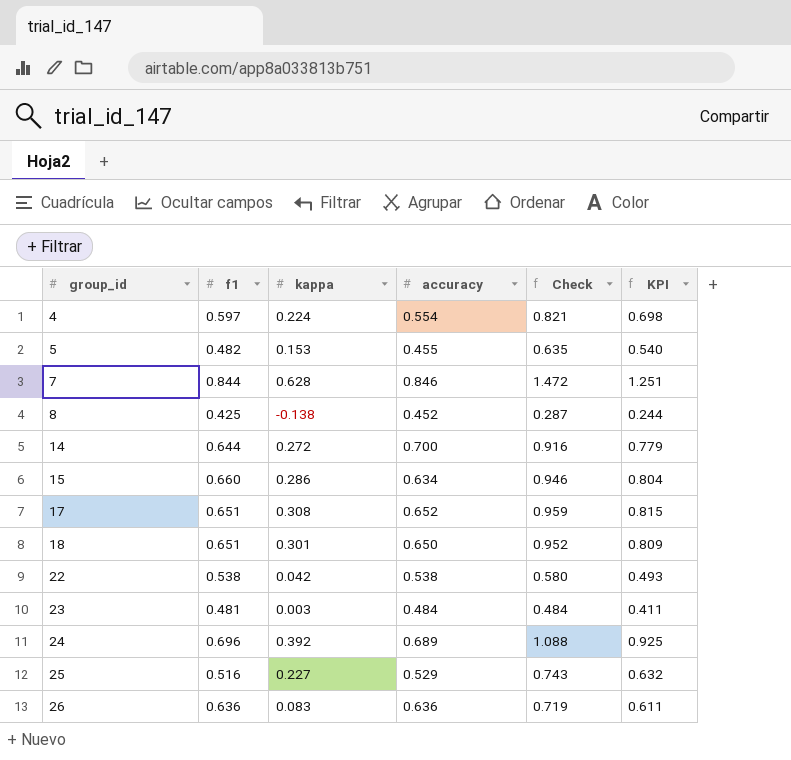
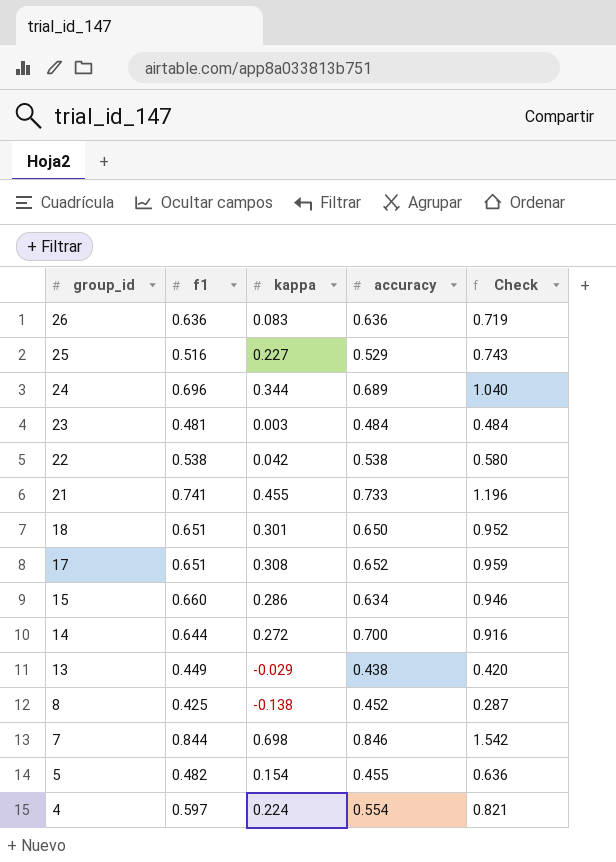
row order: group_id ascending -> group_id descending
column KPI | formula: [Check] * 0.85 -> none
24 | kappa: 0.392 -> 0.344
24 | Check: 1.088 -> 1.040
row 21: none -> 0.741 | 0.455 | 0.733 | 1.196
row 13: none -> 0.449 | -0.029 | 0.438 | 0.420
7 | kappa: 0.628 -> 0.698
7 | Check: 1.472 -> 1.542
5 | kappa: 0.153 -> 0.154
5 | Check: 0.635 -> 0.636

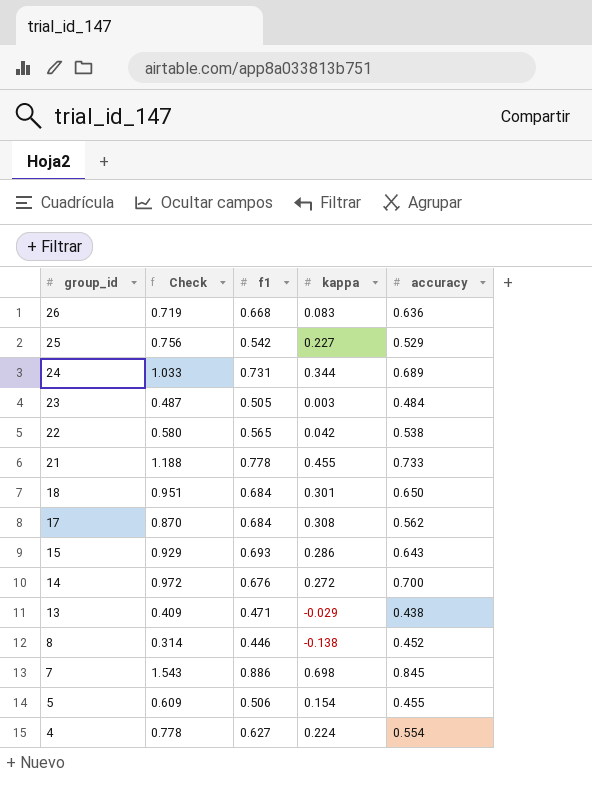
column Check | formula: [f1] + [kappa] -> [kappa] + [accuracy]
column Check | position: 5 -> 2
26 | f1: 0.636 -> 0.668
25 | f1: 0.516 -> 0.542
24 | f1: 0.696 -> 0.731
23 | f1: 0.481 -> 0.505
22 | f1: 0.538 -> 0.565
21 | f1: 0.741 -> 0.778
18 | f1: 0.651 -> 0.684
17 | f1: 0.651 -> 0.684
17 | accuracy: 0.652 -> 0.562
15 | f1: 0.660 -> 0.693
15 | accuracy: 0.634 -> 0.643
14 | f1: 0.644 -> 0.676
13 | f1: 0.449 -> 0.471
8 | f1: 0.425 -> 0.446
7 | f1: 0.844 -> 0.886
7 | accuracy: 0.846 -> 0.845
5 | f1: 0.482 -> 0.506
4 | f1: 0.597 -> 0.627

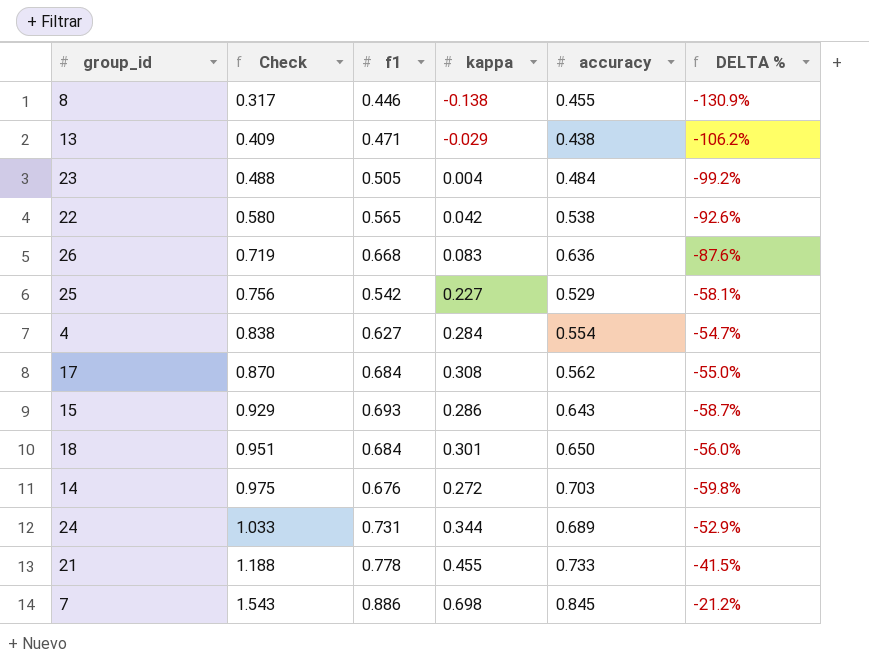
row order: group_id descending -> Check ascending
column DELTA % | formula: none -> ([kappa] - [f1]) / [f1]
row 5: 0.609 | 0.506 | 0.154 | 0.455 -> none
8 | Check: 0.314 -> 0.317
8 | accuracy: 0.452 -> 0.455
23 | Check: 0.487 -> 0.488
23 | kappa: 0.003 -> 0.004
4 | Check: 0.778 -> 0.838
4 | kappa: 0.224 -> 0.284
14 | Check: 0.972 -> 0.975
14 | accuracy: 0.700 -> 0.703

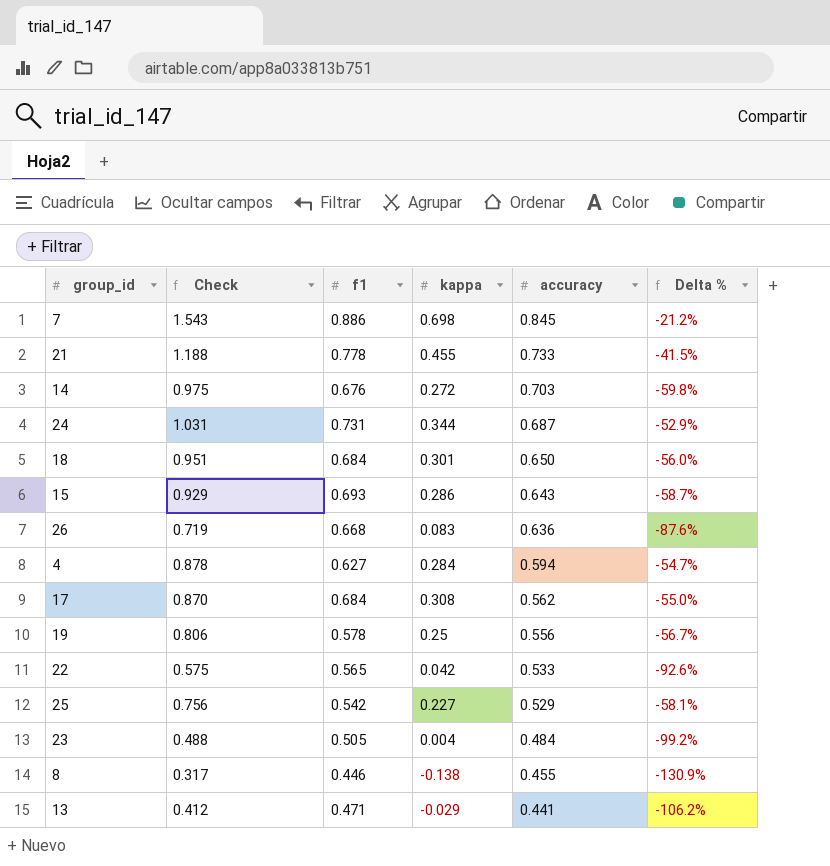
row order: Check ascending -> accuracy descending
column name: DELTA % -> Delta %
24 | Check: 1.033 -> 1.031
24 | accuracy: 0.689 -> 0.687
4 | Check: 0.838 -> 0.878
4 | accuracy: 0.554 -> 0.594
row 19: none -> 0.806 | 0.578 | 0.25 | 0.556 | -56.7%
22 | Check: 0.580 -> 0.575
22 | accuracy: 0.538 -> 0.533
13 | Check: 0.409 -> 0.412
13 | accuracy: 0.438 -> 0.441

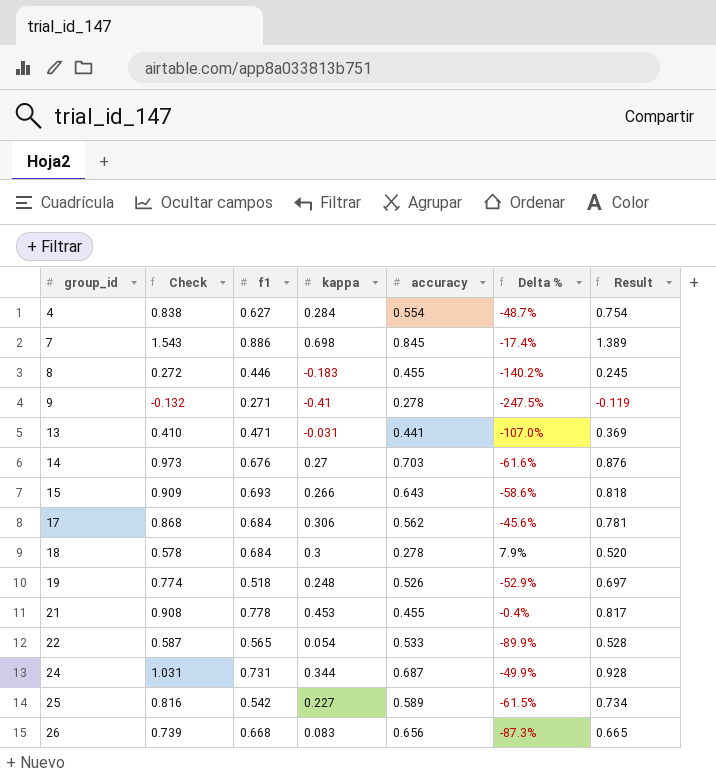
row order: accuracy descending -> group_id ascending
column Delta % | formula: ([kappa] - [f1]) / [f1] -> ([kappa] - [accuracy]) / [accuracy]
column Result | formula: none -> [Check] * 0.9
row 23: 0.488 | 0.505 | 0.004 | 0.484 | -99.2% -> none
4 | Check: 0.878 -> 0.838
4 | accuracy: 0.594 -> 0.554
8 | Check: 0.317 -> 0.272
8 | kappa: -0.138 -> -0.183
row 9: none -> -0.132 | 0.271 | -0.41 | 0.278 | -247.5% | -0.119
13 | Check: 0.412 -> 0.410
13 | kappa: -0.029 -> -0.031
14 | Check: 0.975 -> 0.973
14 | kappa: 0.272 -> 0.27
15 | Check: 0.929 -> 0.909
15 | kappa: 0.286 -> 0.266
17 | Check: 0.870 -> 0.868
17 | kappa: 0.308 -> 0.306
18 | Check: 0.951 -> 0.578
18 | kappa: 0.301 -> 0.3
18 | accuracy: 0.650 -> 0.278
19 | Check: 0.806 -> 0.774
19 | f1: 0.578 -> 0.518
19 | kappa: 0.25 -> 0.248
19 | accuracy: 0.556 -> 0.526
21 | Check: 1.188 -> 0.908
21 | kappa: 0.455 -> 0.453
21 | accuracy: 0.733 -> 0.455
22 | Check: 0.575 -> 0.587
22 | kappa: 0.042 -> 0.054
25 | Check: 0.756 -> 0.816
25 | accuracy: 0.529 -> 0.589
26 | Check: 0.719 -> 0.739
26 | accuracy: 0.636 -> 0.656

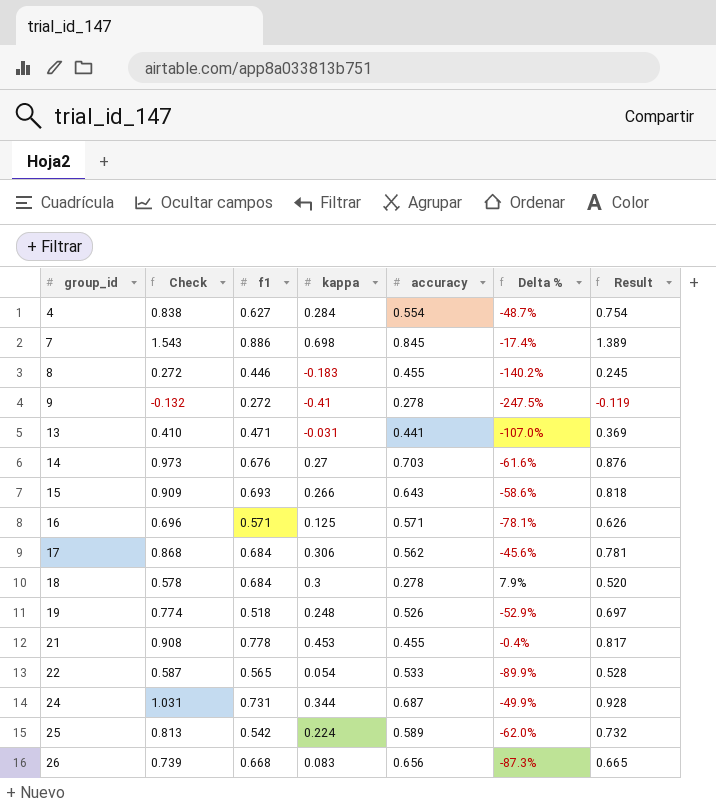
9 | f1: 0.271 -> 0.272
row 16: none -> 0.696 | 0.571 | 0.125 | 0.571 | -78.1% | 0.626
25 | Check: 0.816 -> 0.813
25 | kappa: 0.227 -> 0.224
25 | Delta %: -61.5% -> -62.0%
25 | Result: 0.734 -> 0.732

